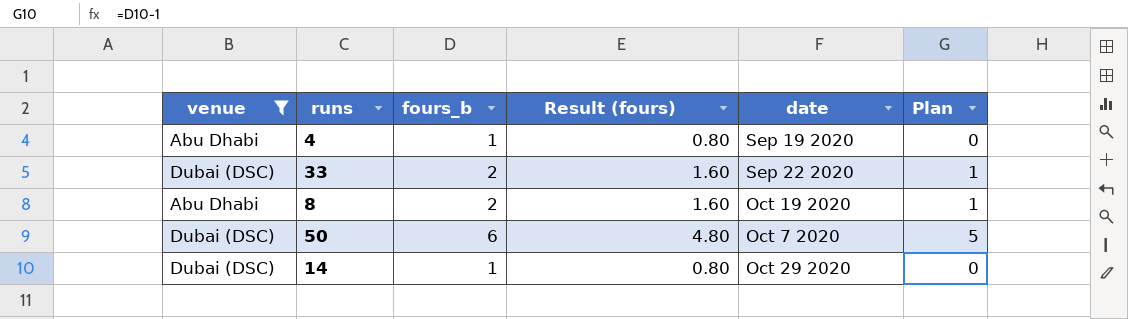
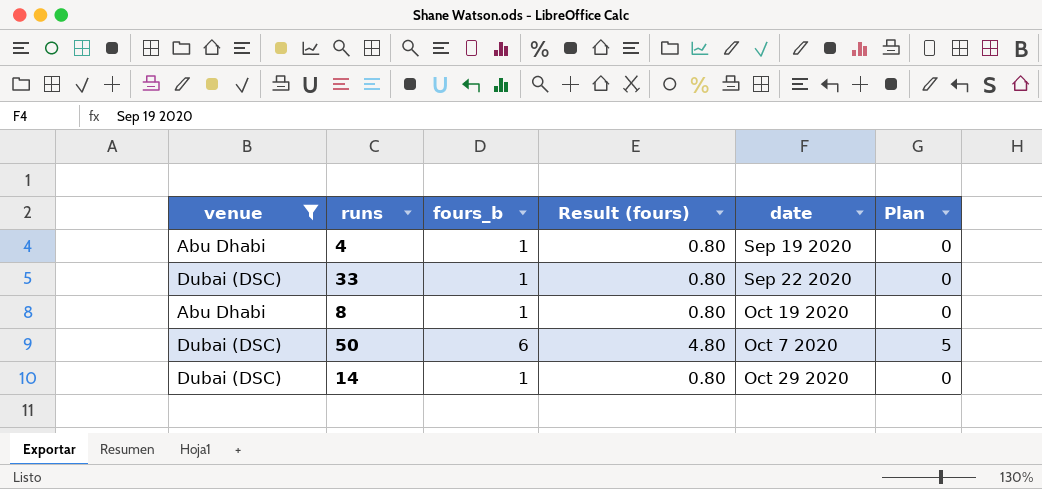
33 | fours_b: 2 -> 1
33 | Result (fours): 1.60 -> 0.80
33 | Plan: 1 -> 0
8 | fours_b: 2 -> 1
8 | Result (fours): 1.60 -> 0.80
8 | Plan: 1 -> 0

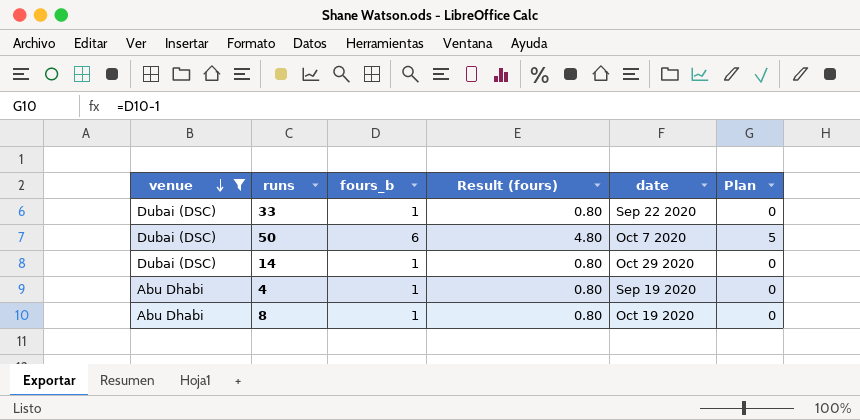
row order: none -> venue descending

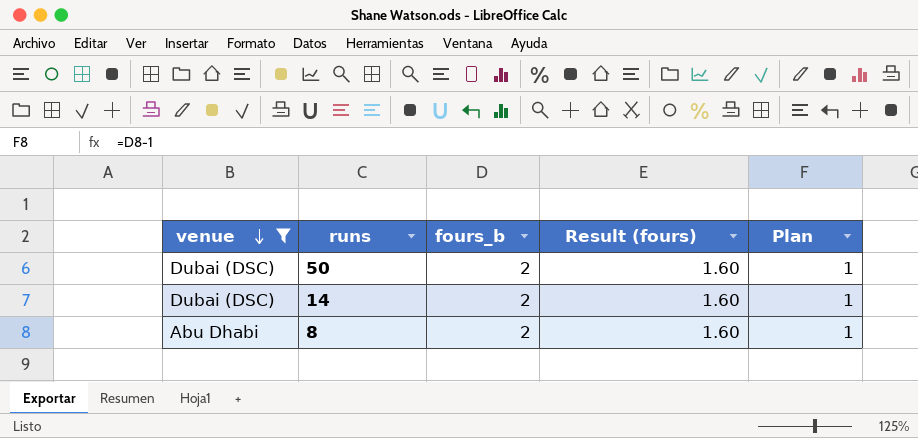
column date | position: 5 -> none
row 33: Dubai (DSC) | 1 | 0.80 | Sep 22 2020 | 0 -> none
row 4: Abu Dhabi | 1 | 0.80 | Sep 19 2020 | 0 -> none
50 | fours_b: 6 -> 2
50 | Result (fours): 4.80 -> 1.60
50 | Plan: 5 -> 1
14 | fours_b: 1 -> 2
14 | Result (fours): 0.80 -> 1.60
14 | Plan: 0 -> 1
8 | fours_b: 1 -> 2
8 | Result (fours): 0.80 -> 1.60
8 | Plan: 0 -> 1

